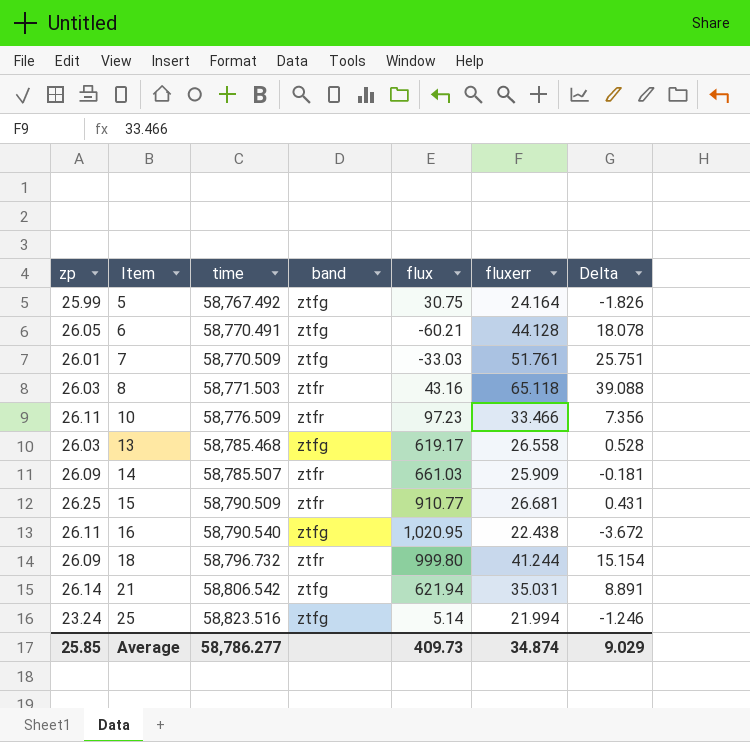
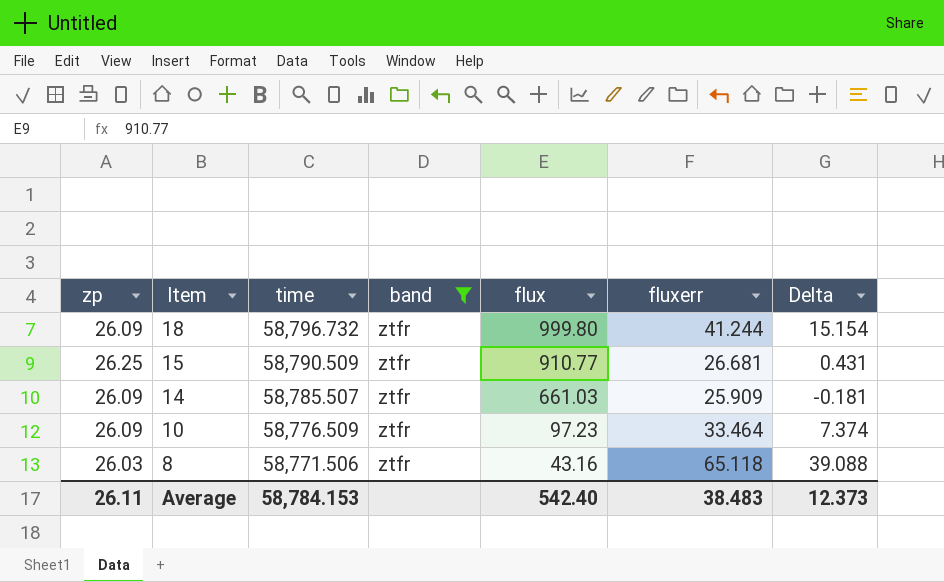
filter: none -> band = ztfr
row order: Item ascending -> Item descending
10 | zp: 26.11 -> 26.09
10 | fluxerr: 33.466 -> 33.464
10 | Delta: 7.356 -> 7.374
8 | time: 58,771.503 -> 58,771.506
Average | zp: 25.85 -> 26.11
Average | time: 58,786.277 -> 58,784.153
Average | flux: 409.73 -> 542.40
Average | fluxerr: 34.874 -> 38.483
Average | Delta: 9.029 -> 12.373

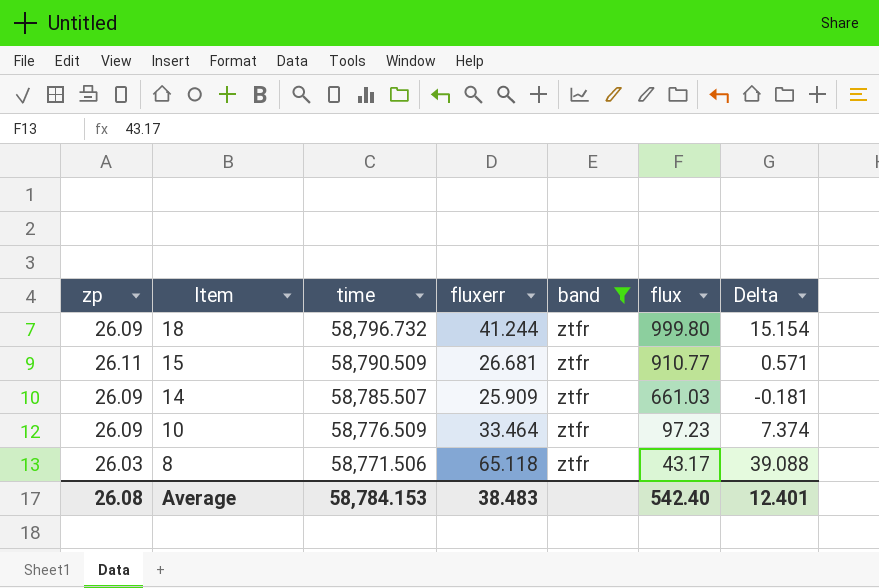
column fluxerr | position: 6 -> 4
15 | zp: 26.25 -> 26.11
15 | Delta: 0.431 -> 0.571
8 | flux: 43.16 -> 43.17
Average | zp: 26.11 -> 26.08
Average | Delta: 12.373 -> 12.401

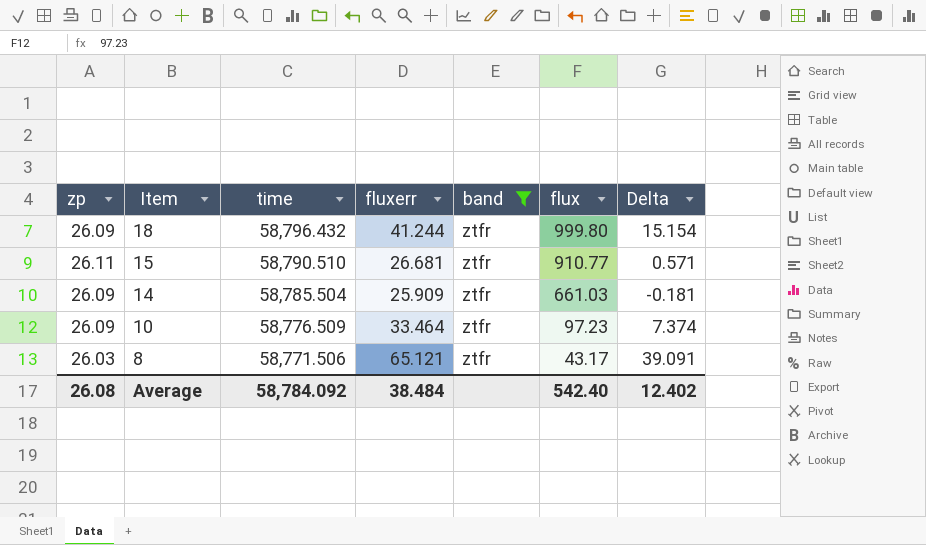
18 | time: 58,796.732 -> 58,796.432
15 | time: 58,790.509 -> 58,790.510
14 | time: 58,785.507 -> 58,785.504
8 | fluxerr: 65.118 -> 65.121
8 | Delta: 39.088 -> 39.091
Average | time: 58,784.153 -> 58,784.092
Average | fluxerr: 38.483 -> 38.484
Average | Delta: 12.401 -> 12.402

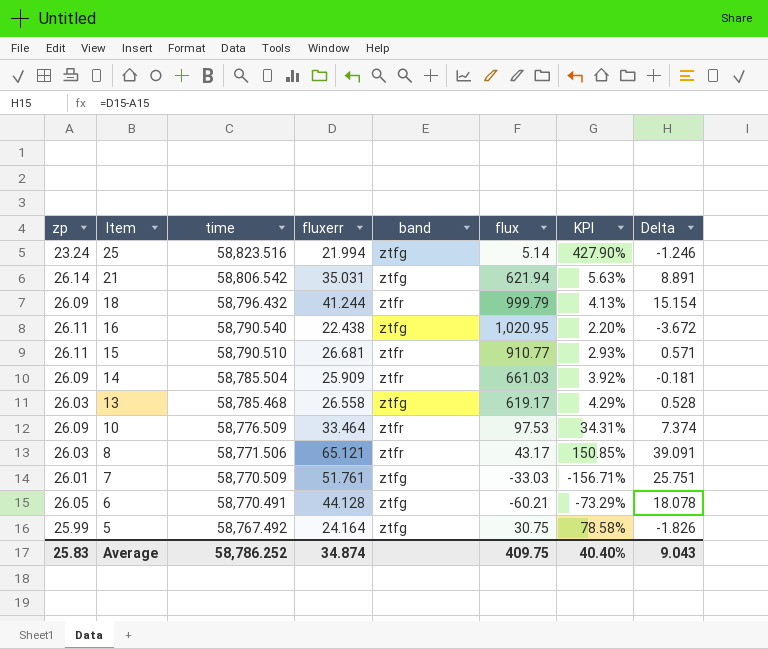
filter: band = ztfr -> none
column KPI | formula: none -> [fluxerr] / [flux]
18 | flux: 999.80 -> 999.79
10 | flux: 97.23 -> 97.53
Average | zp: 26.08 -> 25.83
Average | time: 58,784.092 -> 58,786.252
Average | fluxerr: 38.484 -> 34.874
Average | flux: 542.40 -> 409.75
Average | Delta: 12.402 -> 9.043

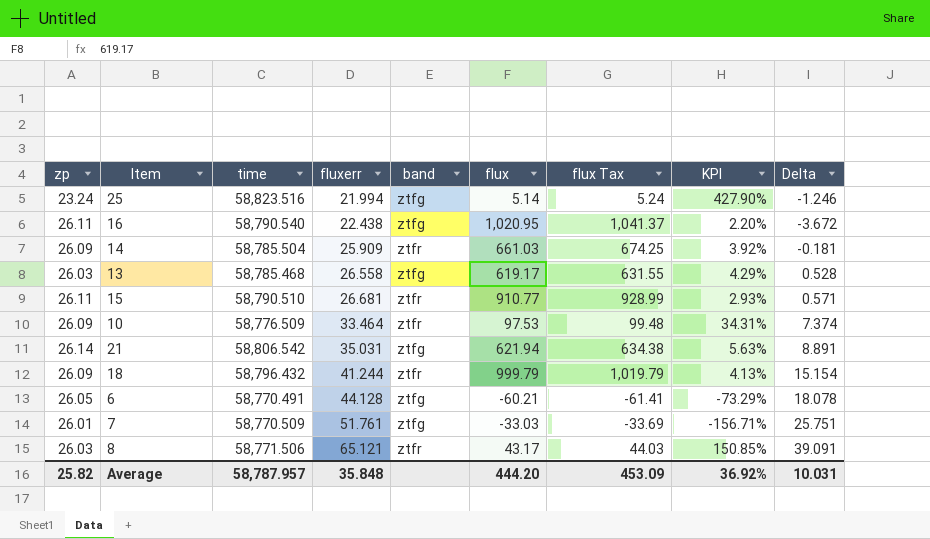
row order: Item descending -> fluxerr ascending
column flux Tax | formula: none -> [flux] * 1.02
row 5: 25.99 | 58,767.492 | 24.164 | ztfg | 30.75 | 78.58% | -1.826 -> none
Average | zp: 25.83 -> 25.82
Average | time: 58,786.252 -> 58,787.957
Average | fluxerr: 34.874 -> 35.848
Average | flux: 409.75 -> 444.20
Average | KPI: 40.40% -> 36.92%
Average | Delta: 9.043 -> 10.031

